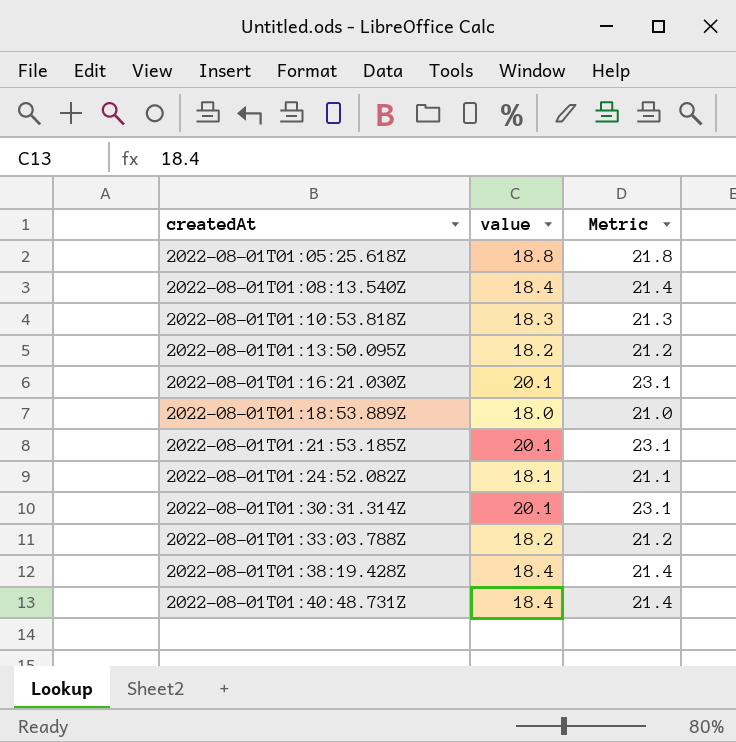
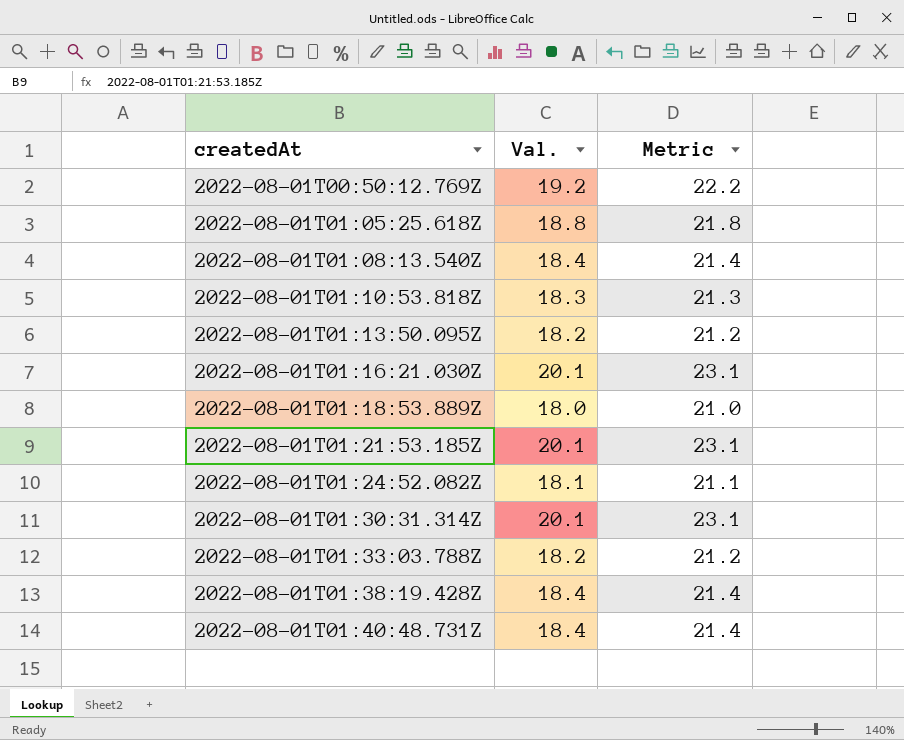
column name: value -> Val.
row 2022-08-01T00:50:12.769Z: none -> 19.2 | 22.2

